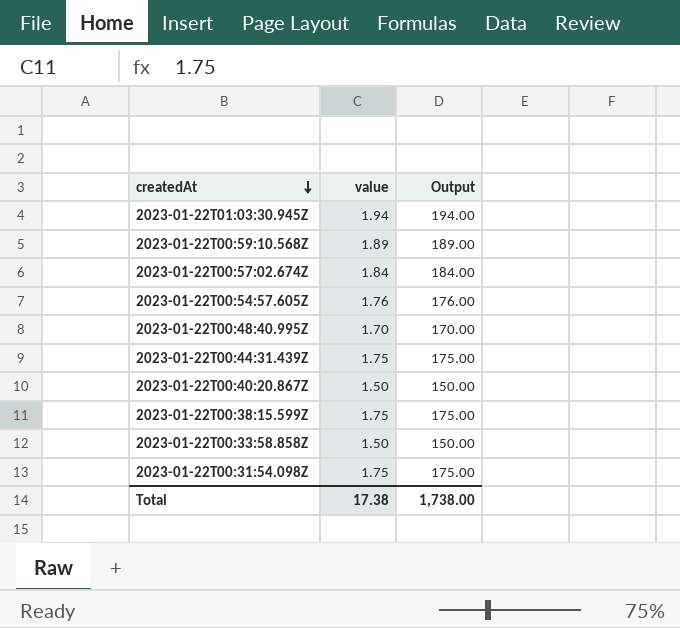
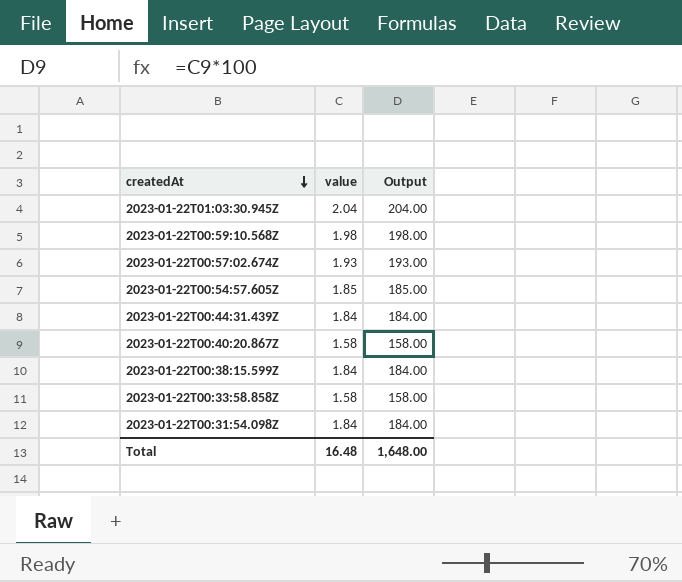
row 2023-01-22T00:48:40.995Z: 1.70 | 170.00 -> none
2023-01-22T01:03:30.945Z | value: 1.94 -> 2.04
2023-01-22T01:03:30.945Z | Output: 194.00 -> 204.00
2023-01-22T00:59:10.568Z | value: 1.89 -> 1.98
2023-01-22T00:59:10.568Z | Output: 189.00 -> 198.00
2023-01-22T00:57:02.674Z | value: 1.84 -> 1.93
2023-01-22T00:57:02.674Z | Output: 184.00 -> 193.00
2023-01-22T00:54:57.605Z | value: 1.76 -> 1.85
2023-01-22T00:54:57.605Z | Output: 176.00 -> 185.00
2023-01-22T00:44:31.439Z | value: 1.75 -> 1.84
2023-01-22T00:44:31.439Z | Output: 175.00 -> 184.00
2023-01-22T00:40:20.867Z | value: 1.50 -> 1.58
2023-01-22T00:40:20.867Z | Output: 150.00 -> 158.00
2023-01-22T00:38:15.599Z | value: 1.75 -> 1.84
2023-01-22T00:38:15.599Z | Output: 175.00 -> 184.00
2023-01-22T00:33:58.858Z | value: 1.50 -> 1.58
2023-01-22T00:33:58.858Z | Output: 150.00 -> 158.00
2023-01-22T00:31:54.098Z | value: 1.75 -> 1.84
2023-01-22T00:31:54.098Z | Output: 175.00 -> 184.00
Total | value: 17.38 -> 16.48
Total | Output: 1,738.00 -> 1,648.00

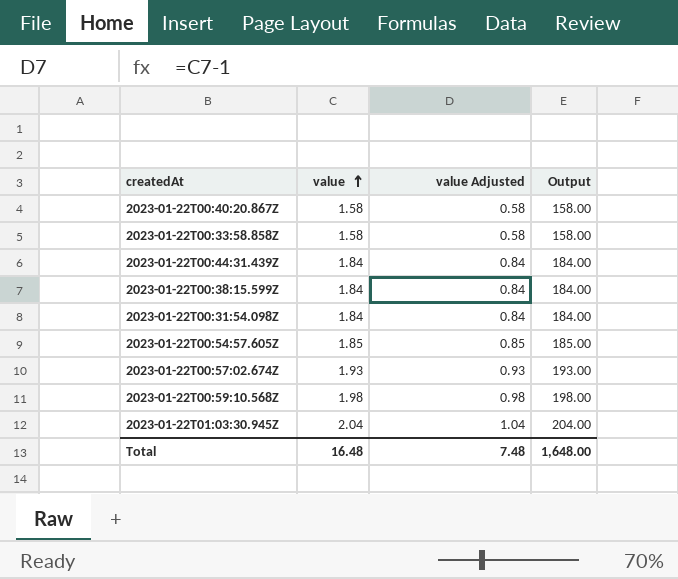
row order: createdAt descending -> value ascending
column value Adjusted | formula: none -> [value] - 1

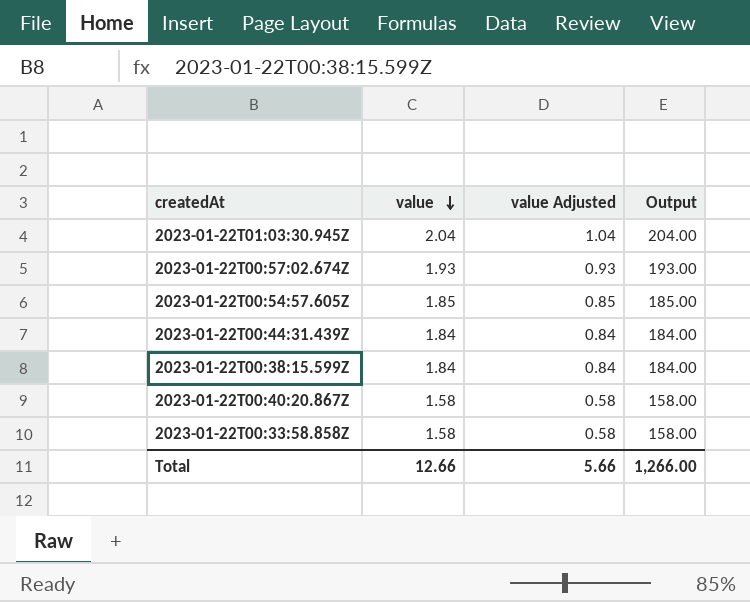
row order: value ascending -> value descending
row 2023-01-22T00:31:54.098Z: 1.84 | 0.84 | 184.00 -> none
row 2023-01-22T00:59:10.568Z: 1.98 | 0.98 | 198.00 -> none
Total | value: 16.48 -> 12.66
Total | value Adjusted: 7.48 -> 5.66
Total | Output: 1,648.00 -> 1,266.00

